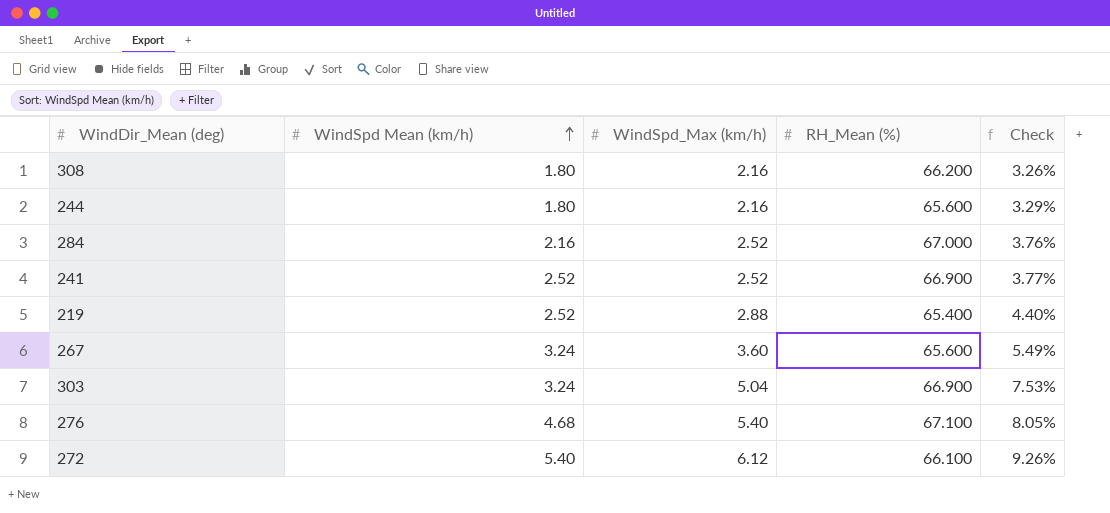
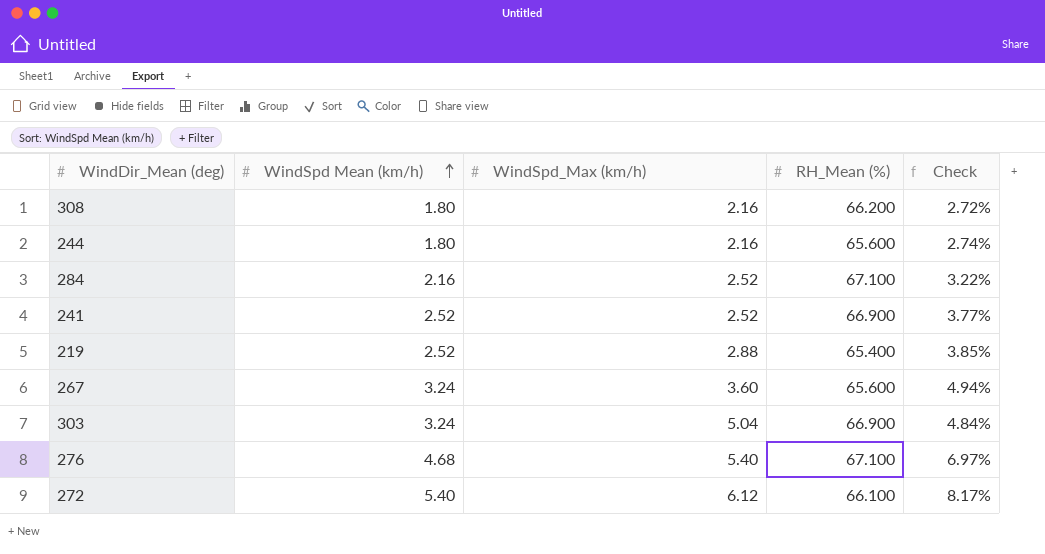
column Check | formula: [WindSpd_Max (km/h)] / [RH_Mean (%)] -> [WindSpd Mean (km/h)] / [RH_Mean (%)]
284 | RH_Mean (%): 67.000 -> 67.100

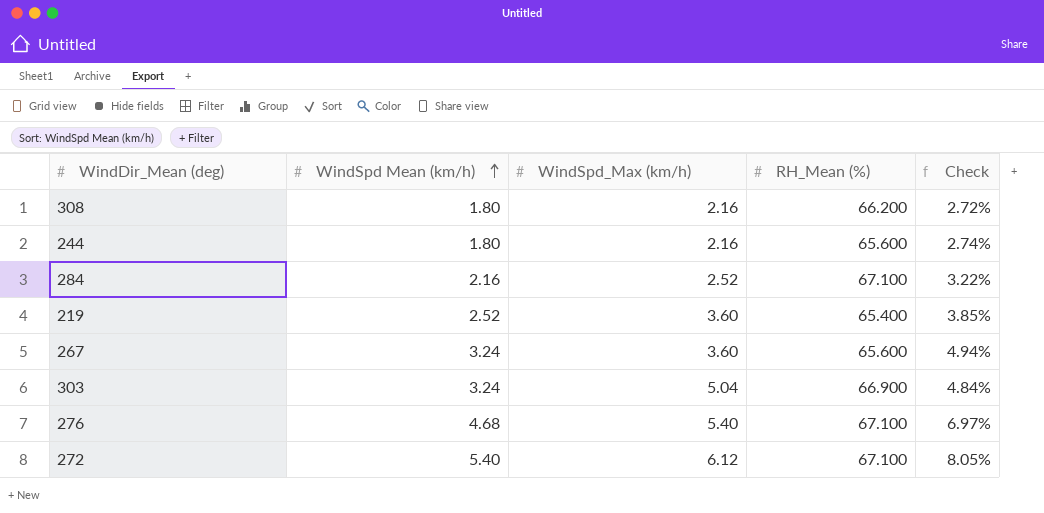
row 241: 2.52 | 2.52 | 66.900 | 3.77% -> none
219 | WindSpd_Max (km/h): 2.88 -> 3.60
272 | RH_Mean (%): 66.100 -> 67.100
272 | Check: 8.17% -> 8.05%

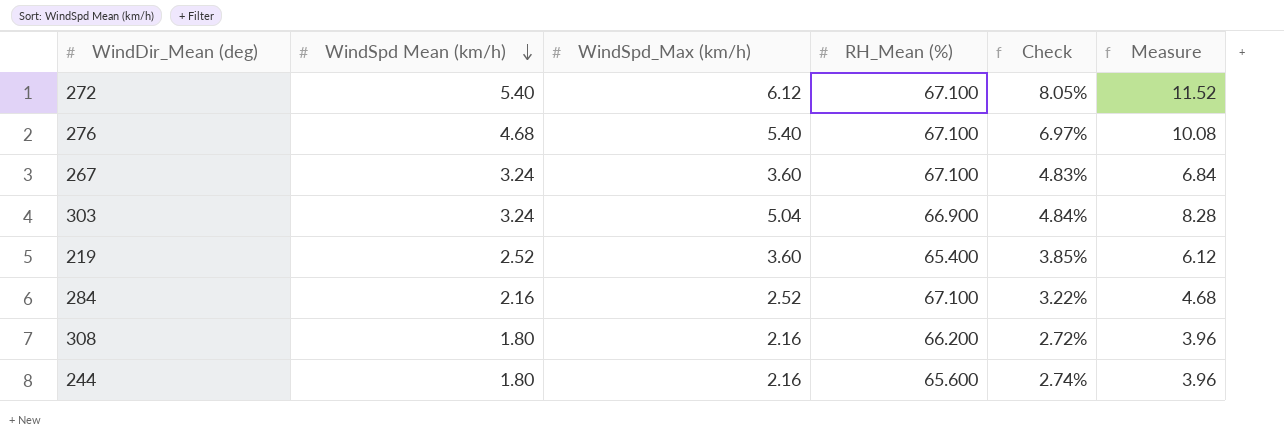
row order: WindSpd Mean (km/h) ascending -> WindSpd Mean (km/h) descending
column Measure | formula: none -> [WindSpd Mean (km/h)] + [WindSpd_Max (km/h)]
267 | RH_Mean (%): 65.600 -> 67.100
267 | Check: 4.94% -> 4.83%

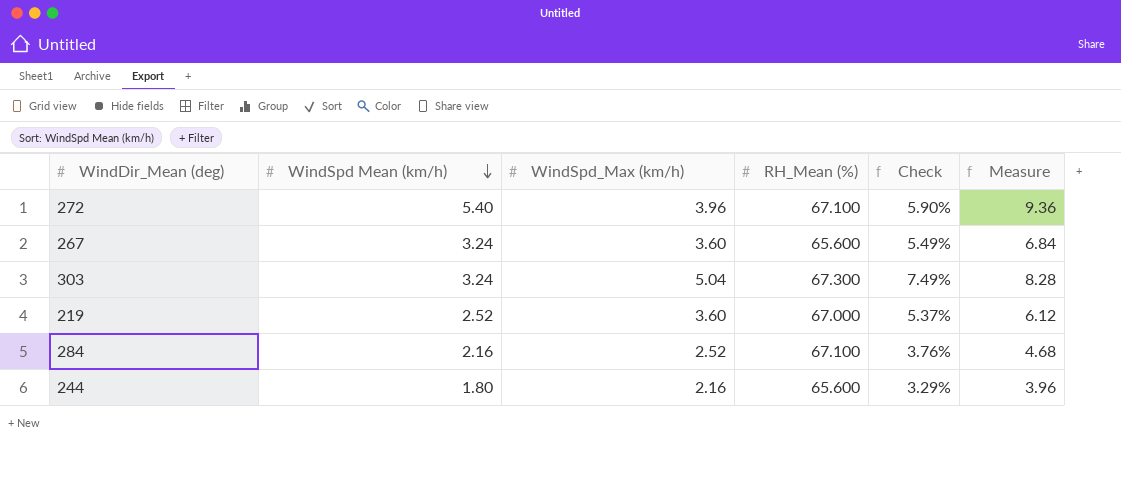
column Check | formula: [WindSpd Mean (km/h)] / [RH_Mean (%)] -> [WindSpd_Max (km/h)] / [RH_Mean (%)]
row 276: 4.68 | 5.40 | 67.100 | 6.97% | 10.08 -> none
row 308: 1.80 | 2.16 | 66.200 | 2.72% | 3.96 -> none
272 | WindSpd_Max (km/h): 6.12 -> 3.96
272 | Measure: 11.52 -> 9.36
267 | RH_Mean (%): 67.100 -> 65.600
303 | RH_Mean (%): 66.900 -> 67.300
219 | RH_Mean (%): 65.400 -> 67.000

